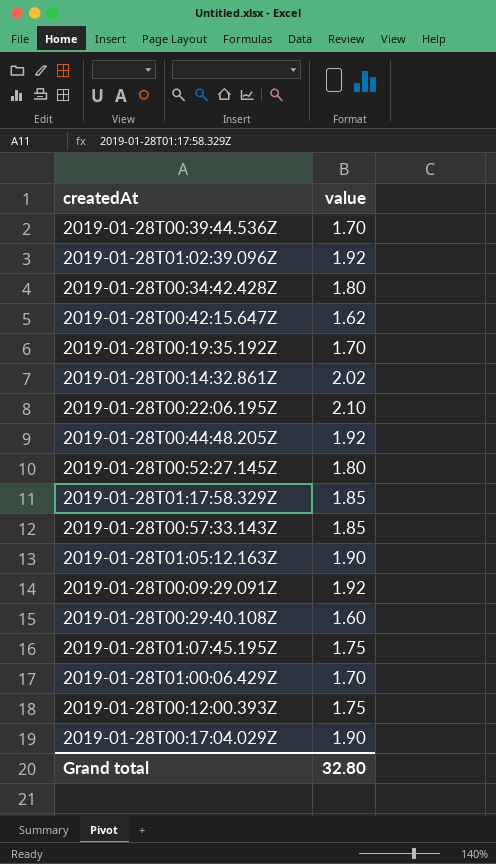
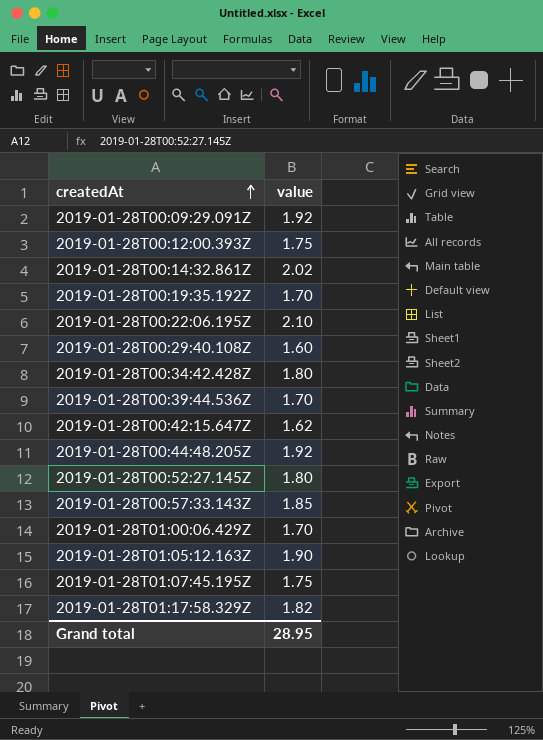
row order: none -> createdAt ascending
row 2019-01-28T01:02:39.096Z: 1.92 -> none
row 2019-01-28T00:17:04.029Z: 1.90 -> none
2019-01-28T01:17:58.329Z | value: 1.85 -> 1.82
Grand total | value: 32.80 -> 28.95

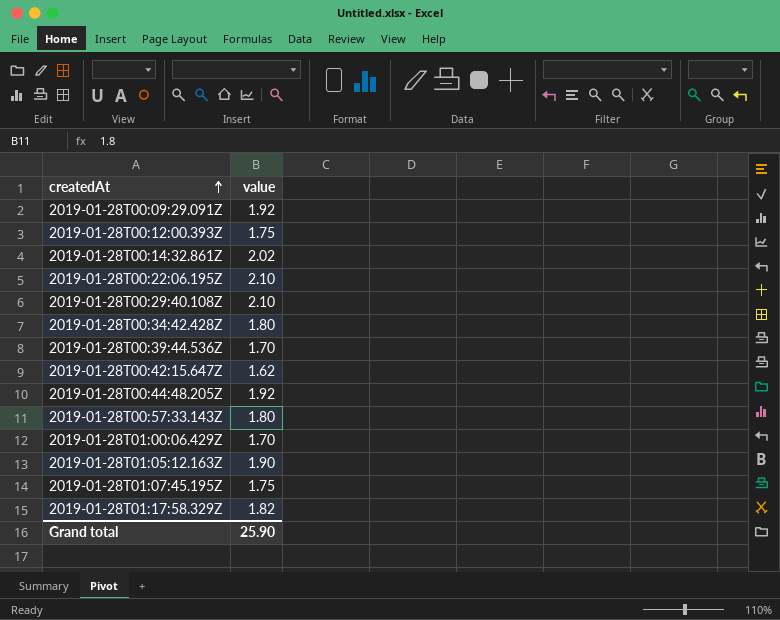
row 2019-01-28T00:19:35.192Z: 1.70 -> none
row 2019-01-28T00:52:27.145Z: 1.80 -> none
2019-01-28T00:29:40.108Z | value: 1.60 -> 2.10
2019-01-28T00:57:33.143Z | value: 1.85 -> 1.80
Grand total | value: 28.95 -> 25.90

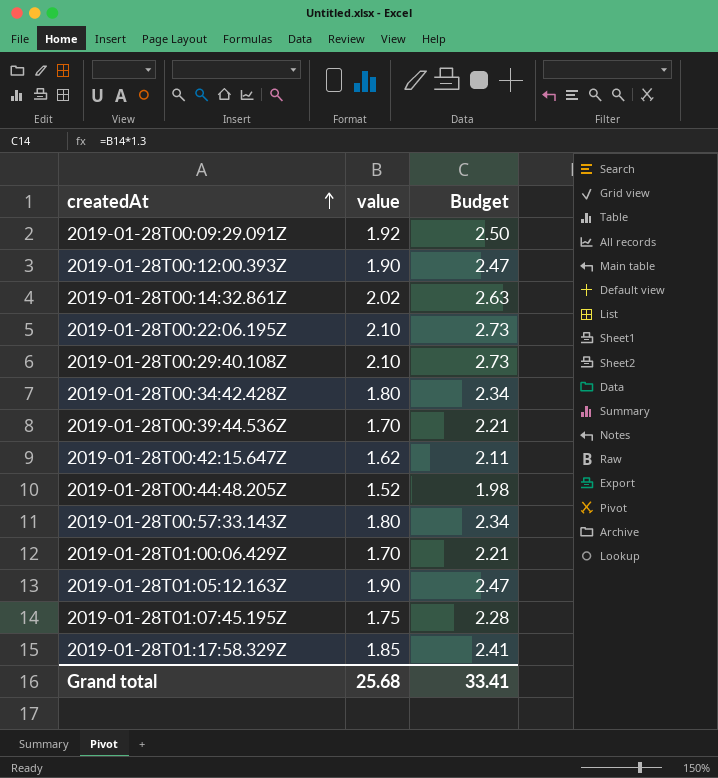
column Budget | formula: none -> [value] * 1.3
2019-01-28T00:12:00.393Z | value: 1.75 -> 1.90
2019-01-28T00:44:48.205Z | value: 1.92 -> 1.52
2019-01-28T01:17:58.329Z | value: 1.82 -> 1.85
Grand total | value: 25.90 -> 25.68

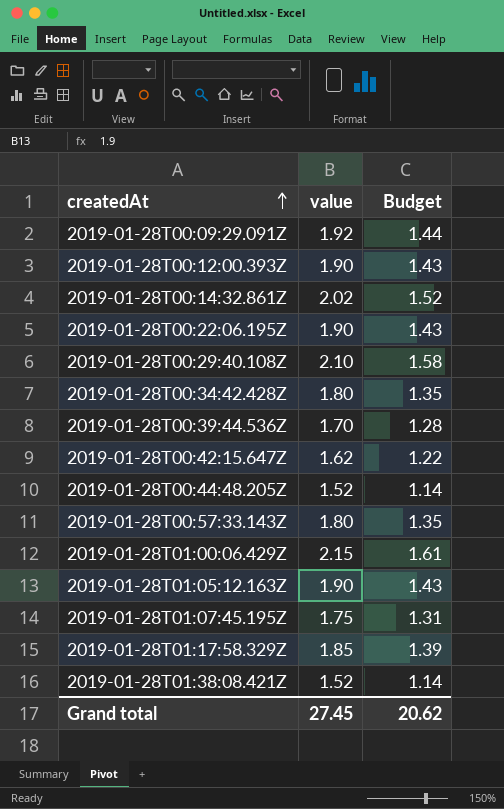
column Budget | formula: [value] * 1.3 -> [value] * 0.75
2019-01-28T00:22:06.195Z | value: 2.10 -> 1.90
2019-01-28T01:00:06.429Z | value: 1.70 -> 2.15
row 2019-01-28T01:38:08.421Z: none -> 1.52 | 1.14
Grand total | value: 25.68 -> 27.45
Grand total | Budget: 33.41 -> 20.62

